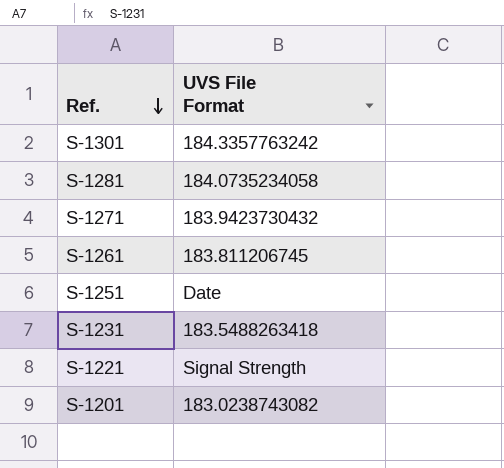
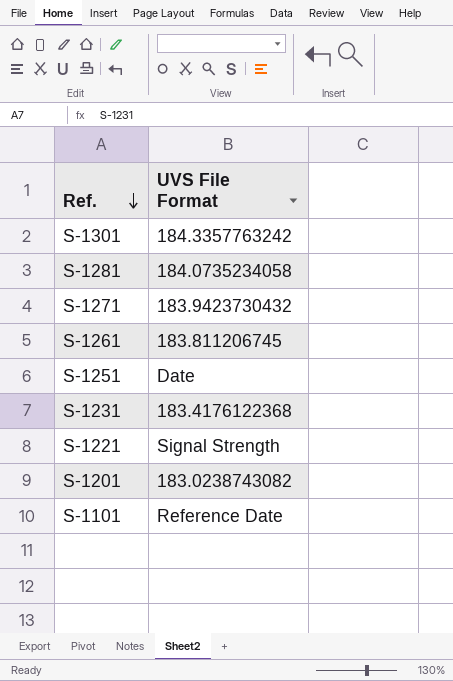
S-1231 | UVS File Format: 183.5488263418 -> 183.4176122368
row S-1101: none -> Reference Date

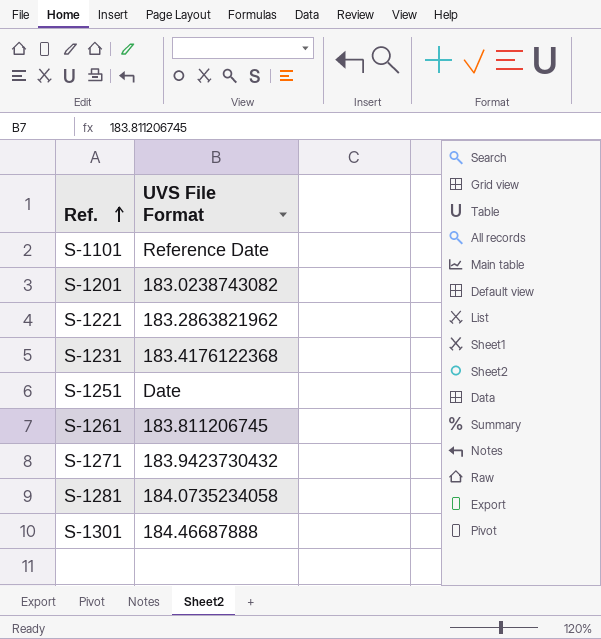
row order: Ref. descending -> Ref. ascending
S-1221 | UVS File Format: Signal Strength -> 183.2863821962
S-1301 | UVS File Format: 184.3357763242 -> 184.46687888

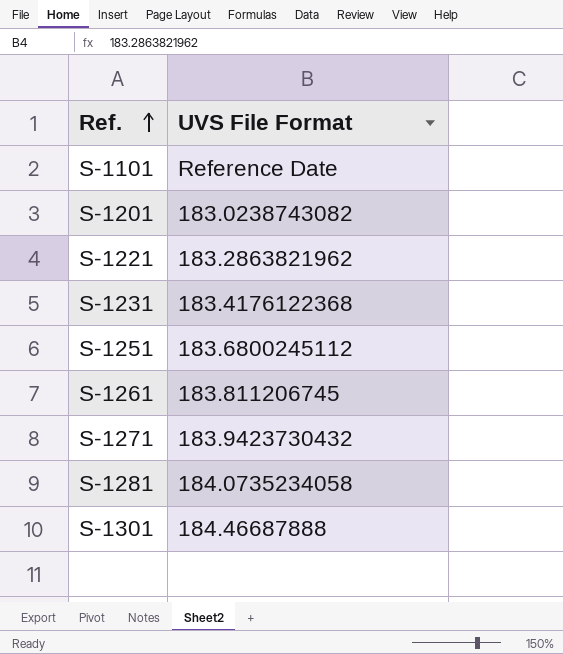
S-1251 | UVS File Format: Date -> 183.6800245112

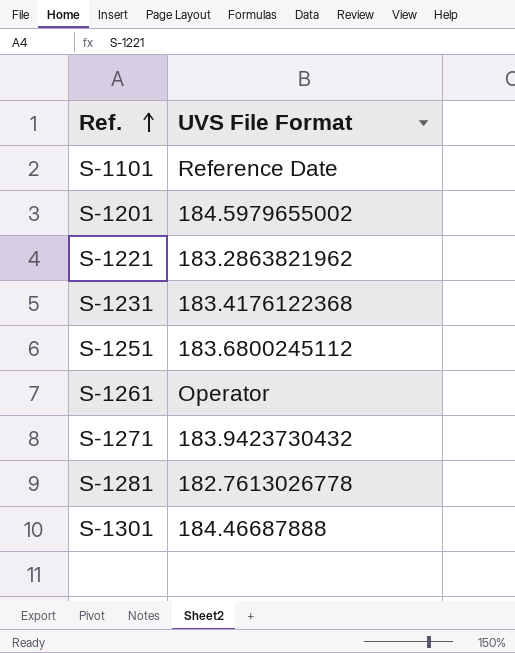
S-1201 | UVS File Format: 183.0238743082 -> 184.5979655002
S-1261 | UVS File Format: 183.811206745 -> Operator
S-1281 | UVS File Format: 184.0735234058 -> 182.7613026778

